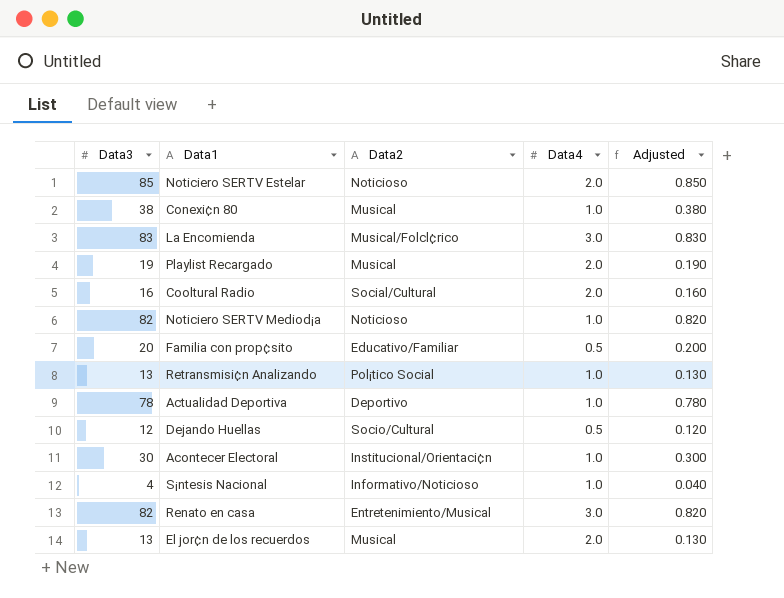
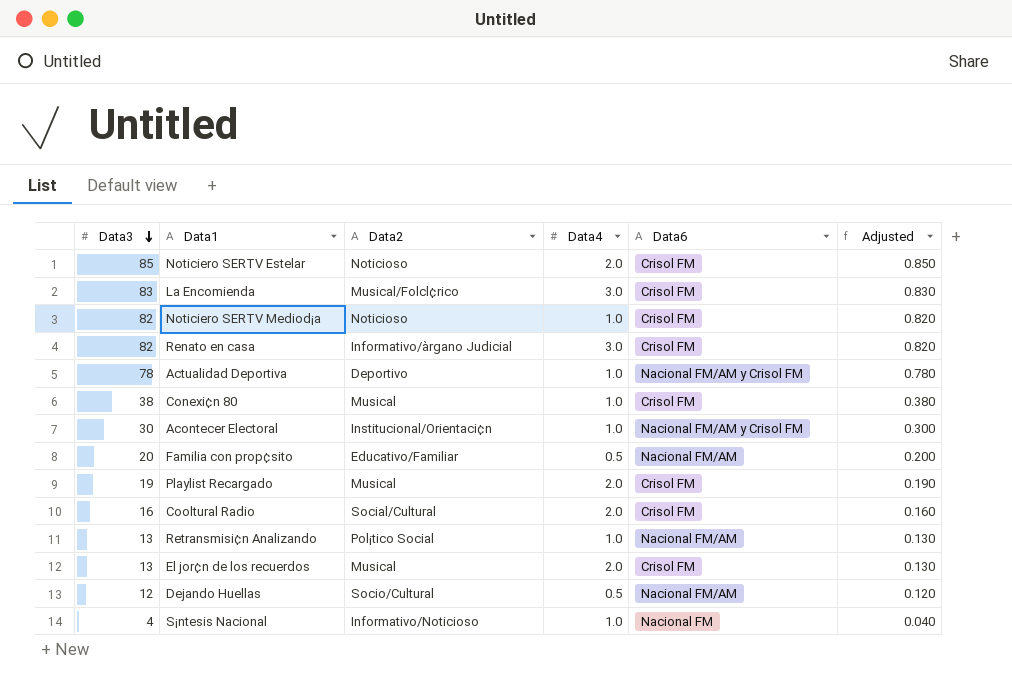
row order: none -> Data3 descending
column Data6 | position: none -> 5
Renato en casa | Data2: Entretenimiento/Musical -> Informativo/àrgano Judicial

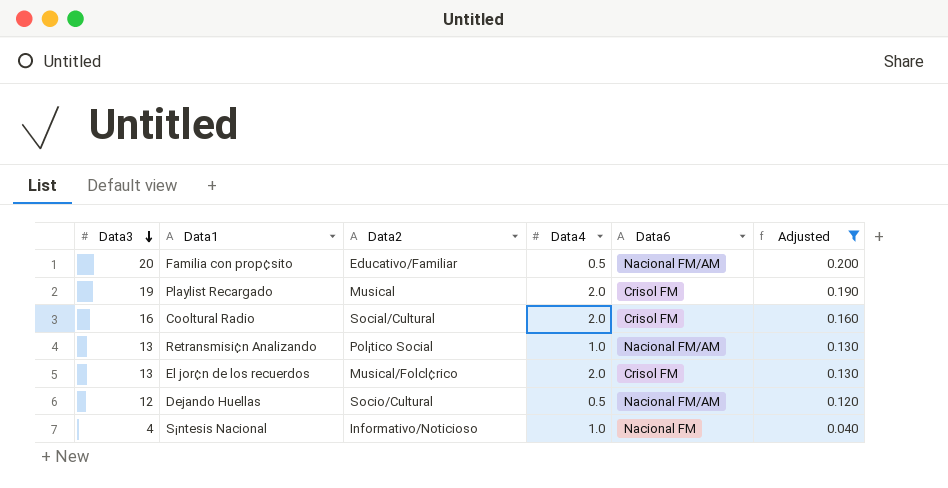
filter: none -> Adjusted <= 0.200
El jor¢n de los recuerdos | Data2: Musical -> Musical/Folcl¢rico

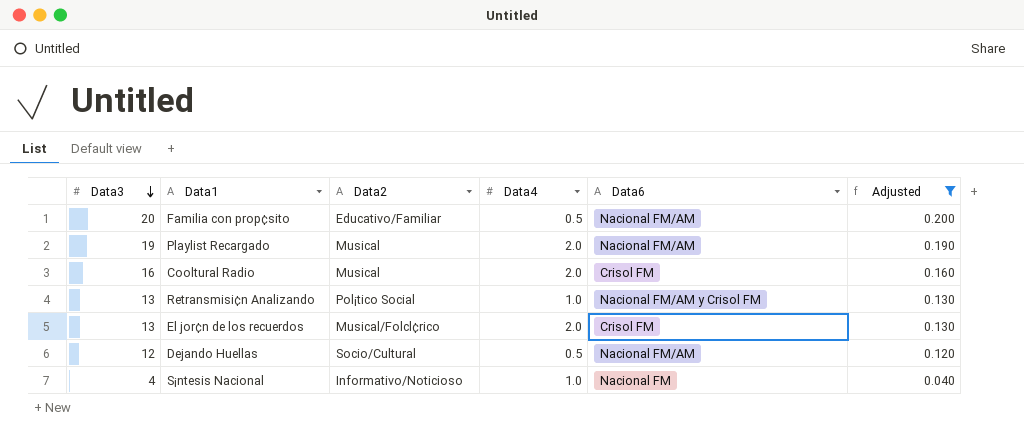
Playlist Recargado | Data6: Crisol FM -> Nacional FM/AM
Cooltural Radio | Data2: Social/Cultural -> Musical
Retransmisi¢n Analizando | Data6: Nacional FM/AM -> Nacional FM/AM y Crisol FM

